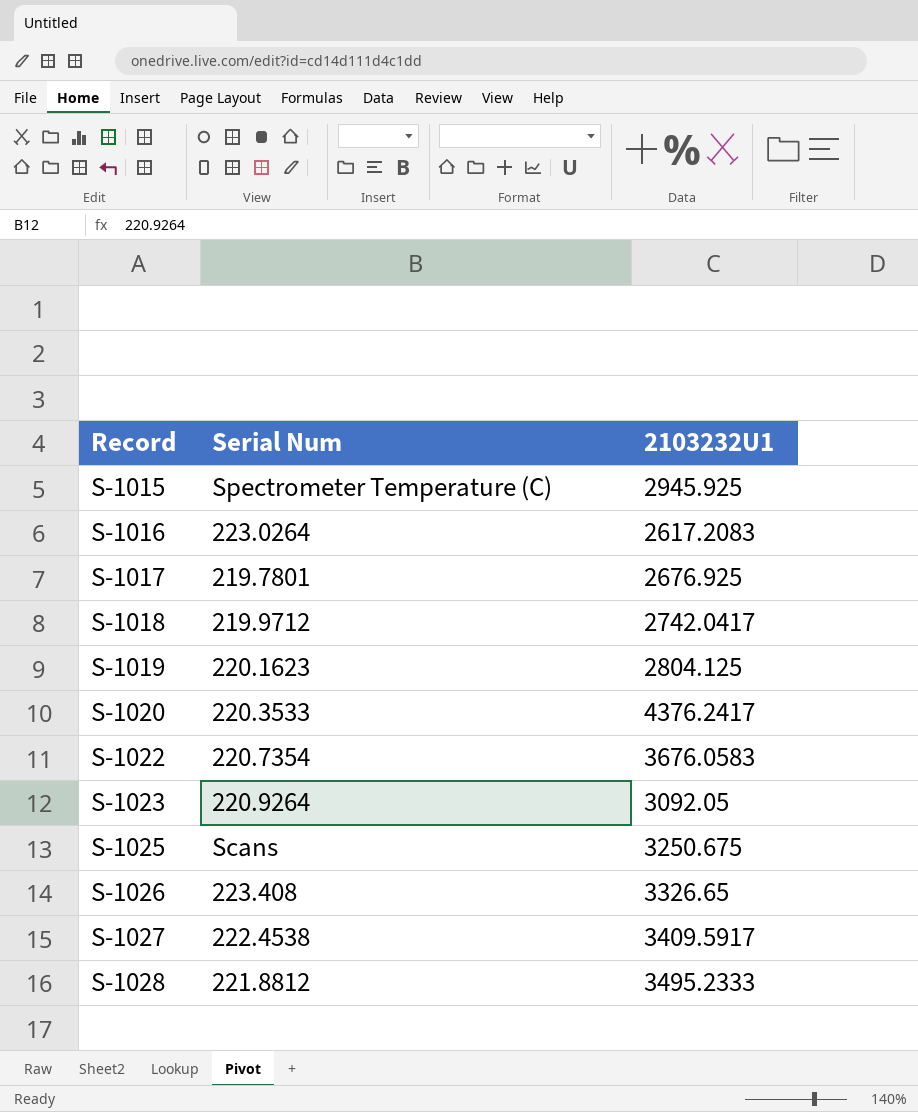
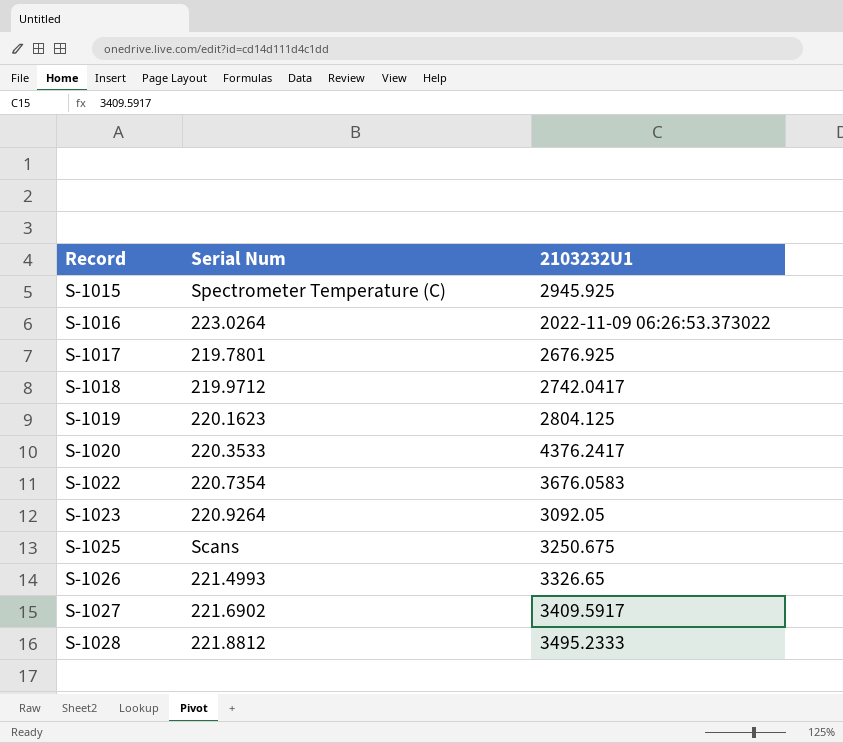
S-1016 | 2103232U1: 2617.2083 -> 2022-11-09 06:26:53.373022
S-1026 | Serial Num: 223.408 -> 221.4993
S-1027 | Serial Num: 222.4538 -> 221.6902

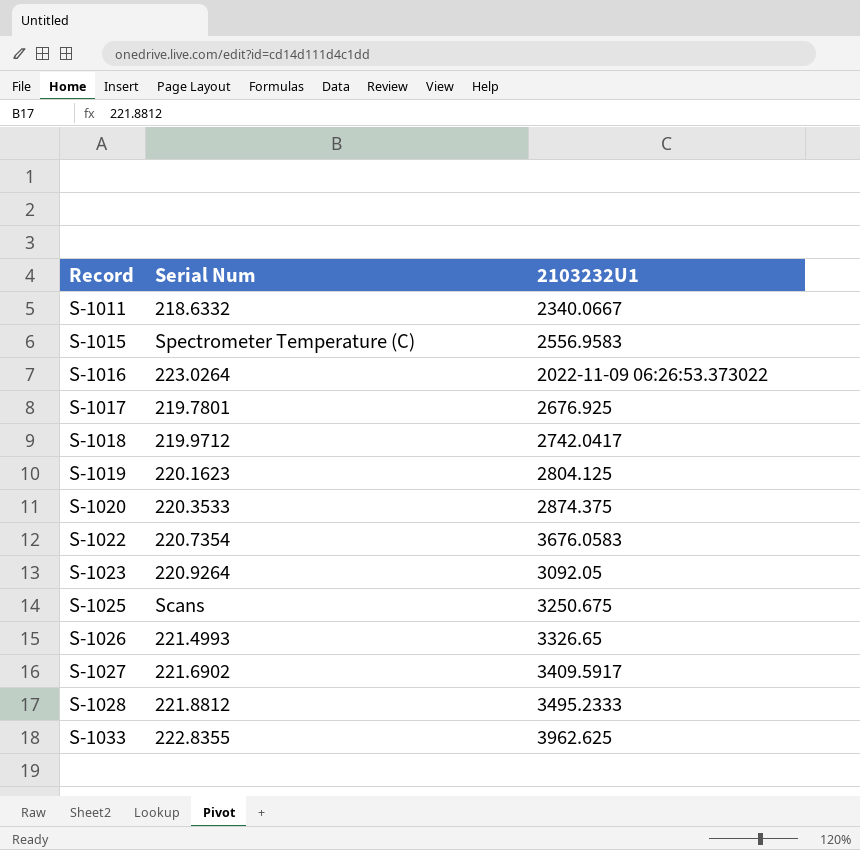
row S-1011: none -> 218.6332 | 2340.0667
S-1015 | 2103232U1: 2945.925 -> 2556.9583
S-1020 | 2103232U1: 4376.2417 -> 2874.375
row S-1033: none -> 222.8355 | 3962.625

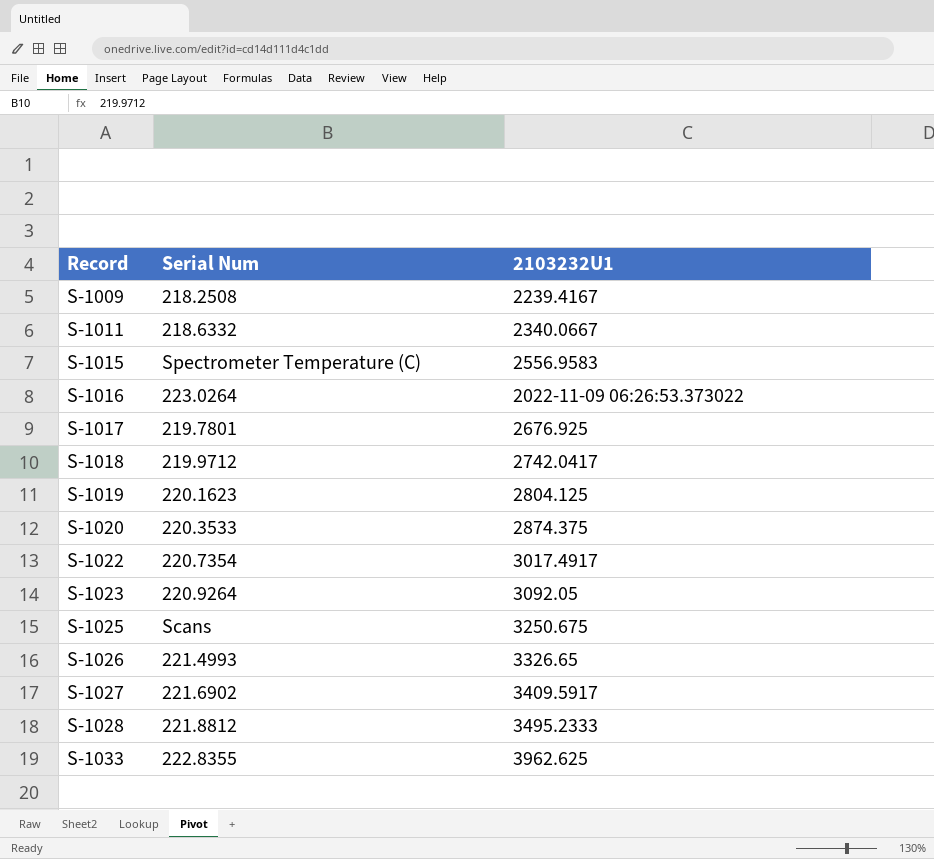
row S-1009: none -> 218.2508 | 2239.4167
S-1022 | 2103232U1: 3676.0583 -> 3017.4917

